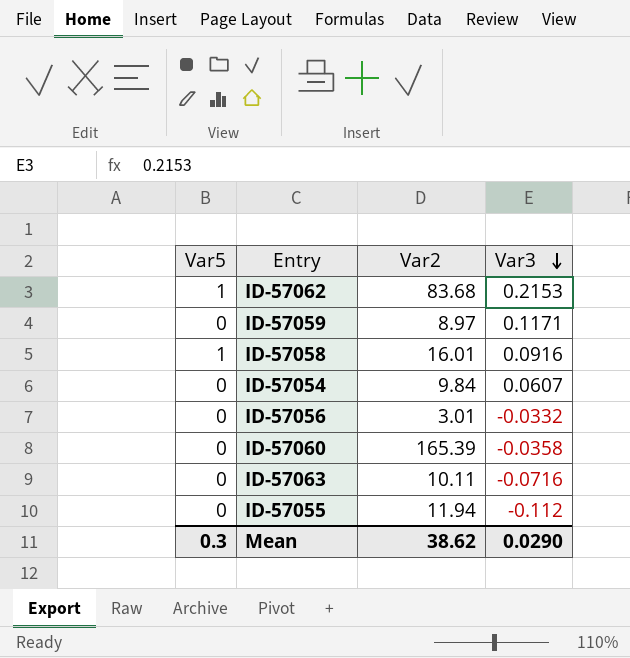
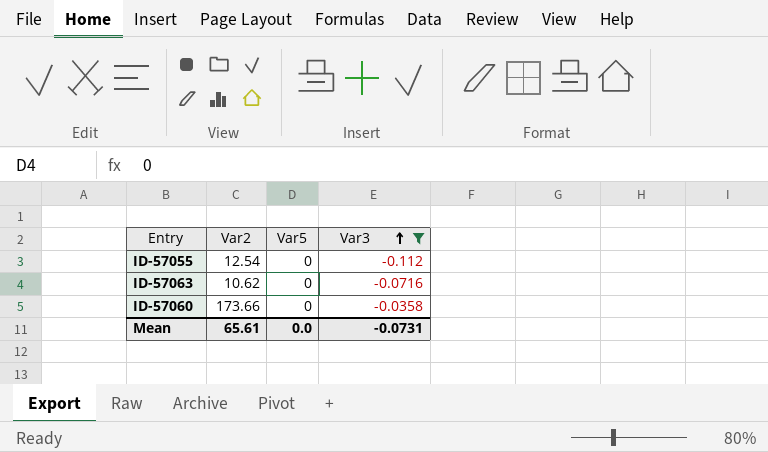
filter: none -> Var3 <= -0.0358
row order: Var3 descending -> Var3 ascending
column Var5 | position: 1 -> 3
ID-57055 | Var2: 11.94 -> 12.54
ID-57063 | Var2: 10.11 -> 10.62
ID-57060 | Var2: 165.39 -> 173.66
Mean | Var2: 38.62 -> 65.61
Mean | Var5: 0.3 -> 0.0
Mean | Var3: 0.0290 -> -0.0731

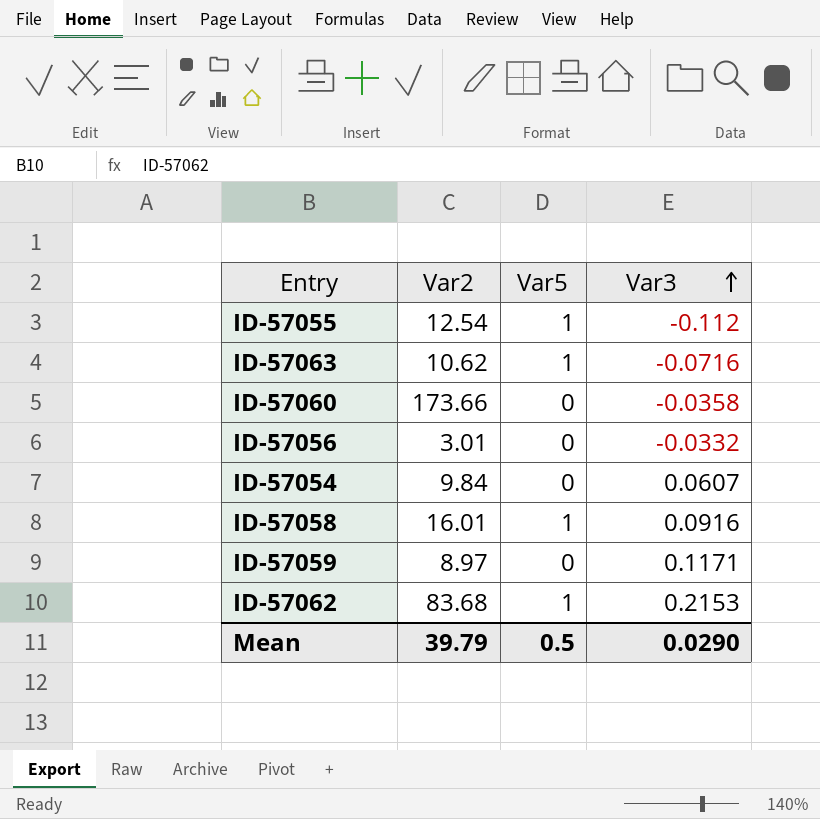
filter: Var3 <= -0.0358 -> none
ID-57055 | Var5: 0 -> 1
ID-57063 | Var5: 0 -> 1
Mean | Var2: 65.61 -> 39.79
Mean | Var5: 0.0 -> 0.5
Mean | Var3: -0.0731 -> 0.0290

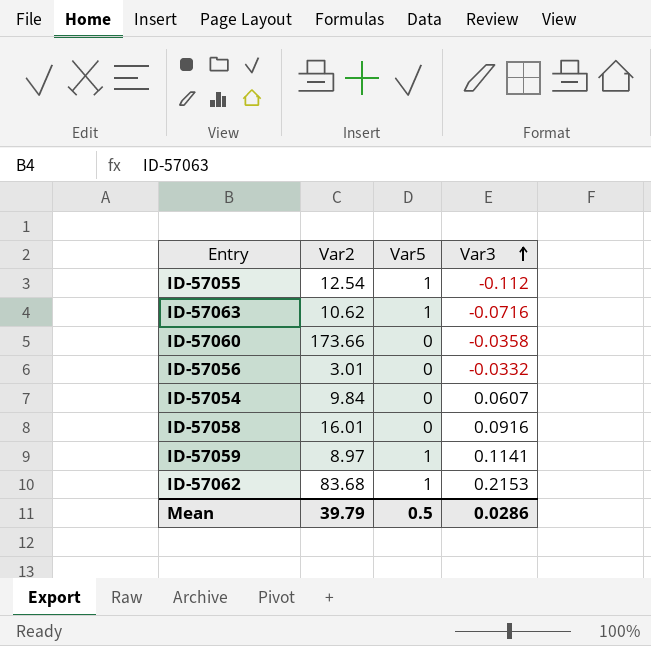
ID-57058 | Var5: 1 -> 0
ID-57059 | Var5: 0 -> 1
ID-57059 | Var3: 0.1171 -> 0.1141
Mean | Var3: 0.0290 -> 0.0286

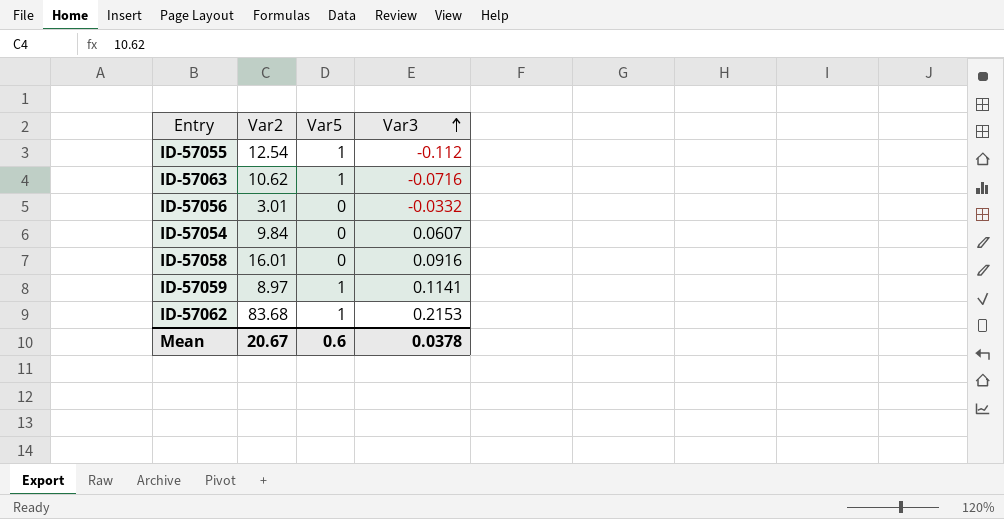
row ID-57060: 173.66 | 0 | -0.0358 -> none
Mean | Var2: 39.79 -> 20.67
Mean | Var5: 0.5 -> 0.6
Mean | Var3: 0.0286 -> 0.0378

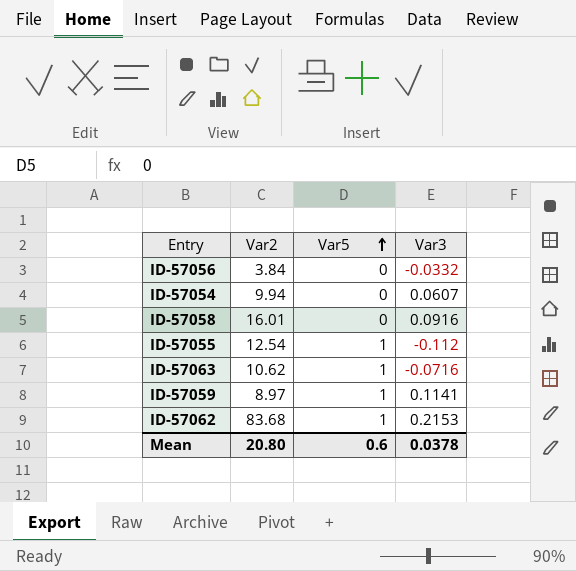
row order: Var3 ascending -> Var5 ascending
ID-57056 | Var2: 3.01 -> 3.84
ID-57054 | Var2: 9.84 -> 9.94
Mean | Var2: 20.67 -> 20.80

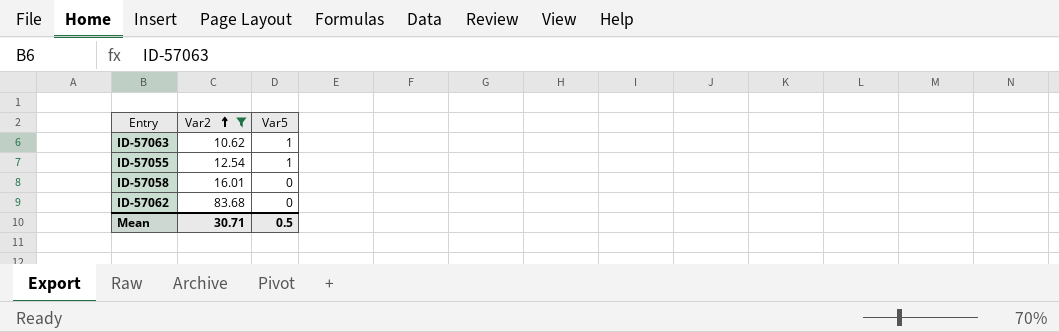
filter: none -> Var2 >= 10.62
row order: Var5 ascending -> Var2 ascending
column Var3 | position: 4 -> none
ID-57062 | Var5: 1 -> 0
Mean | Var2: 20.80 -> 30.71
Mean | Var5: 0.6 -> 0.5

